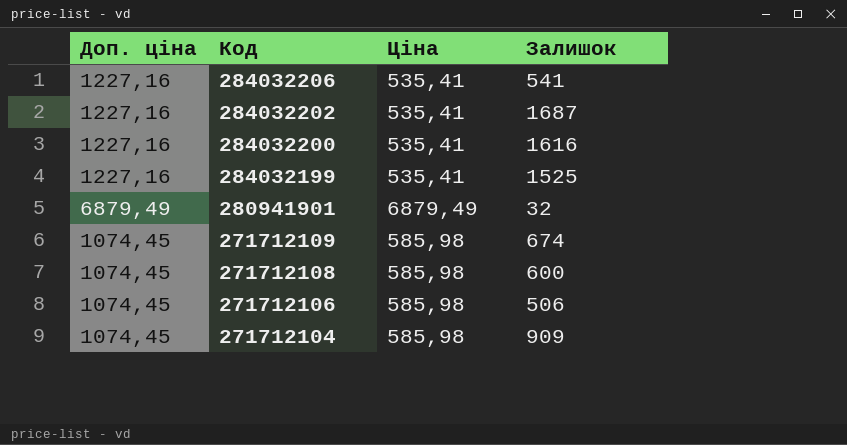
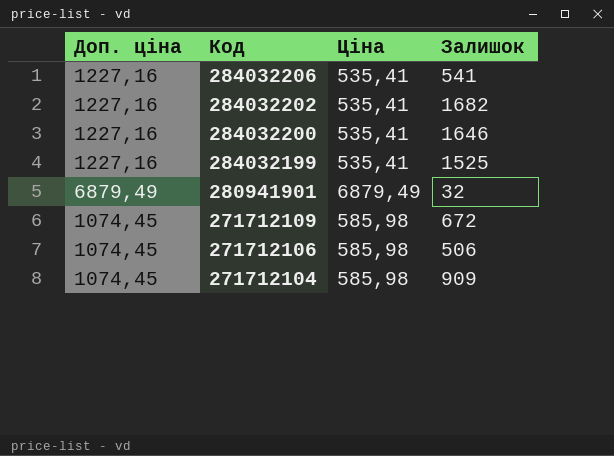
row 271712108: 1074,45 | 585,98 | 600 -> none
284032202 | Залишок: 1687 -> 1682
284032200 | Залишок: 1616 -> 1646
271712109 | Залишок: 674 -> 672

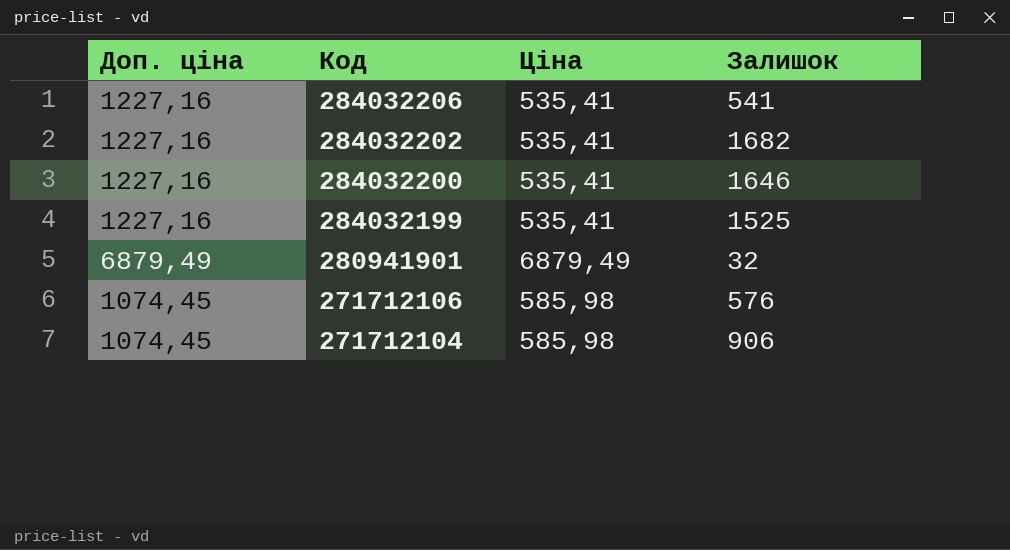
row 271712109: 1074,45 | 585,98 | 672 -> none
271712106 | Залишок: 506 -> 576
271712104 | Залишок: 909 -> 906

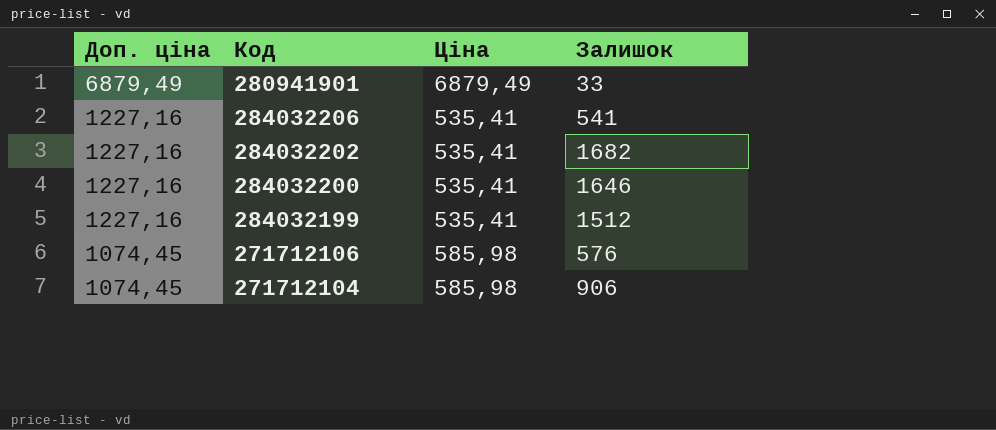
row order: Код descending -> Доп. ціна descending
280941901 | Залишок: 32 -> 33
284032199 | Залишок: 1525 -> 1512

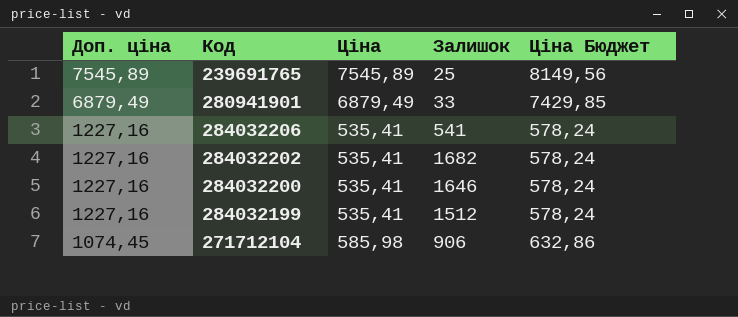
column Ціна Бюджет | formula: none -> [Ціна] * 1,08
row 271712106: 1074,45 | 585,98 | 576 -> none
row 239691765: none -> 7545,89 | 7545,89 | 25 | 8149,56

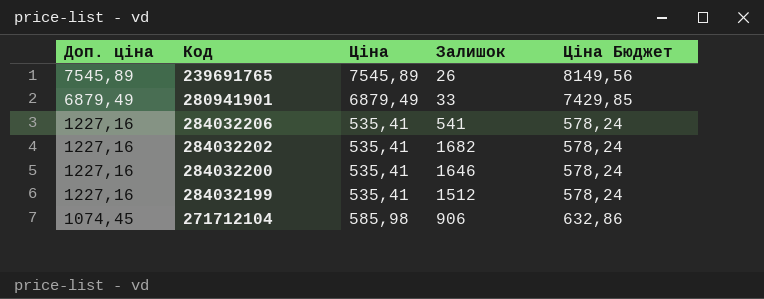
239691765 | Залишок: 25 -> 26

